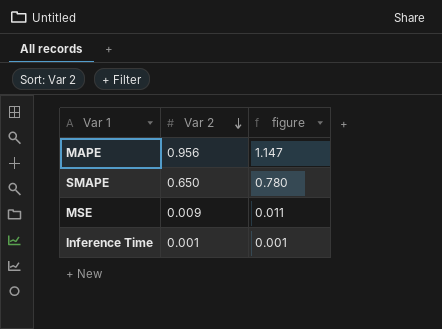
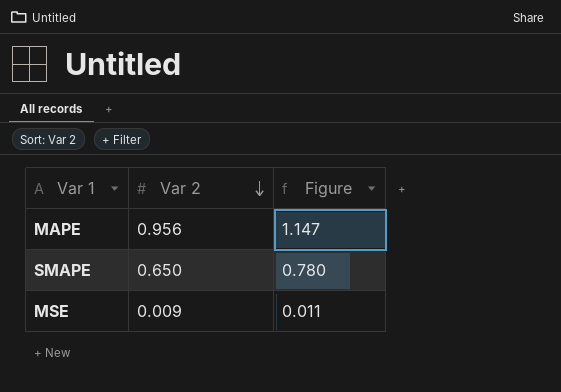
column name: figure -> Figure
row Inference Time: 0.001 | 0.001 -> none

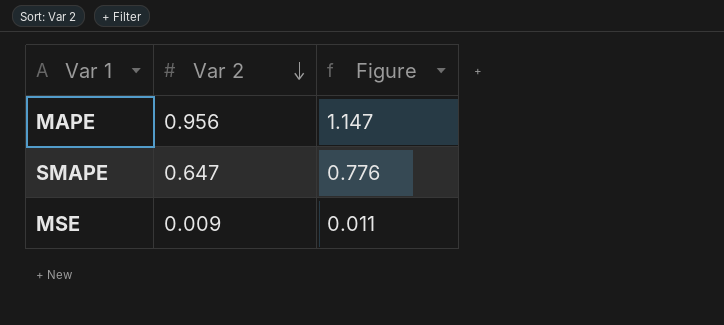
SMAPE | Var 2: 0.650 -> 0.647
SMAPE | Figure: 0.780 -> 0.776

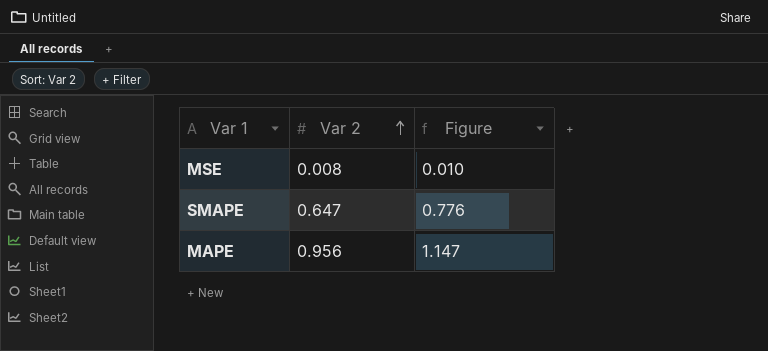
row order: Var 2 descending -> Var 2 ascending
MSE | Var 2: 0.009 -> 0.008
MSE | Figure: 0.011 -> 0.010

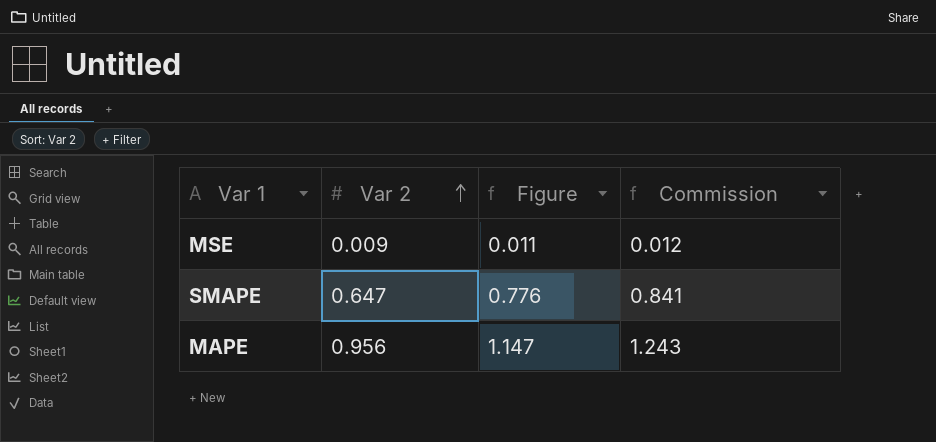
column Commission | formula: none -> [Var 2] * 1.3
MSE | Var 2: 0.008 -> 0.009
MSE | Figure: 0.010 -> 0.011

